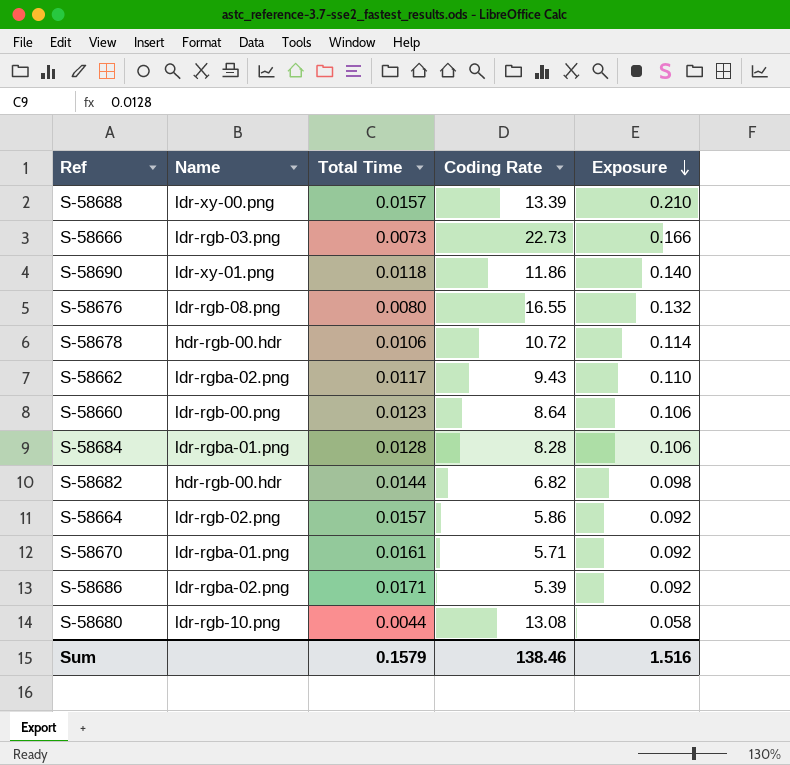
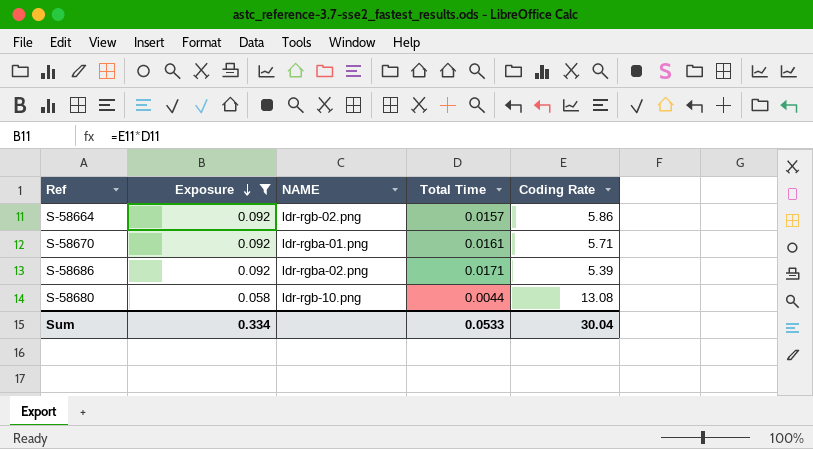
filter: none -> Exposure <= 0.092
column Exposure | position: 5 -> 2
column name: Name -> NAME
Sum | Exposure: 1.516 -> 0.334
Sum | Total Time: 0.1579 -> 0.0533
Sum | Coding Rate: 138.46 -> 30.04

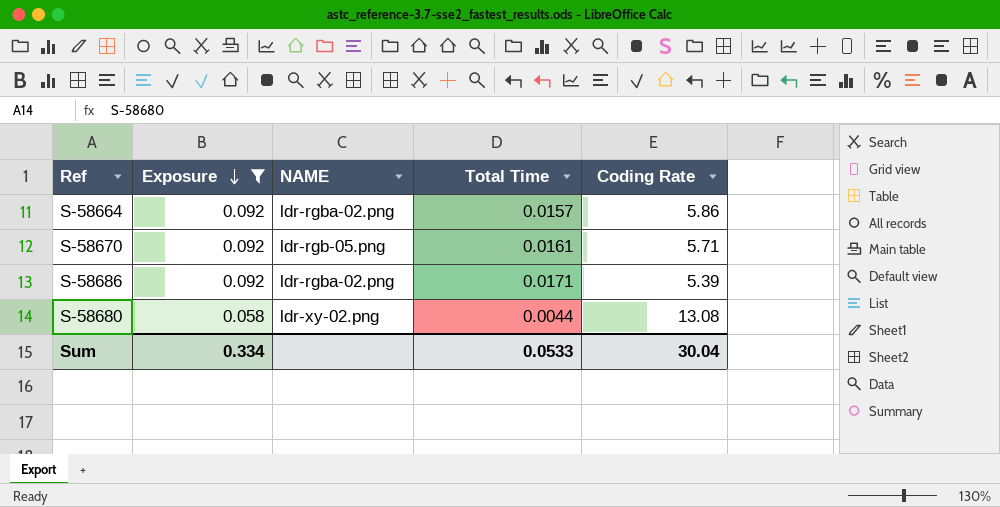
S-58664 | NAME: ldr-rgb-02.png -> ldr-rgba-02.png
S-58670 | NAME: ldr-rgba-01.png -> ldr-rgb-05.png
S-58680 | NAME: ldr-rgb-10.png -> ldr-xy-02.png

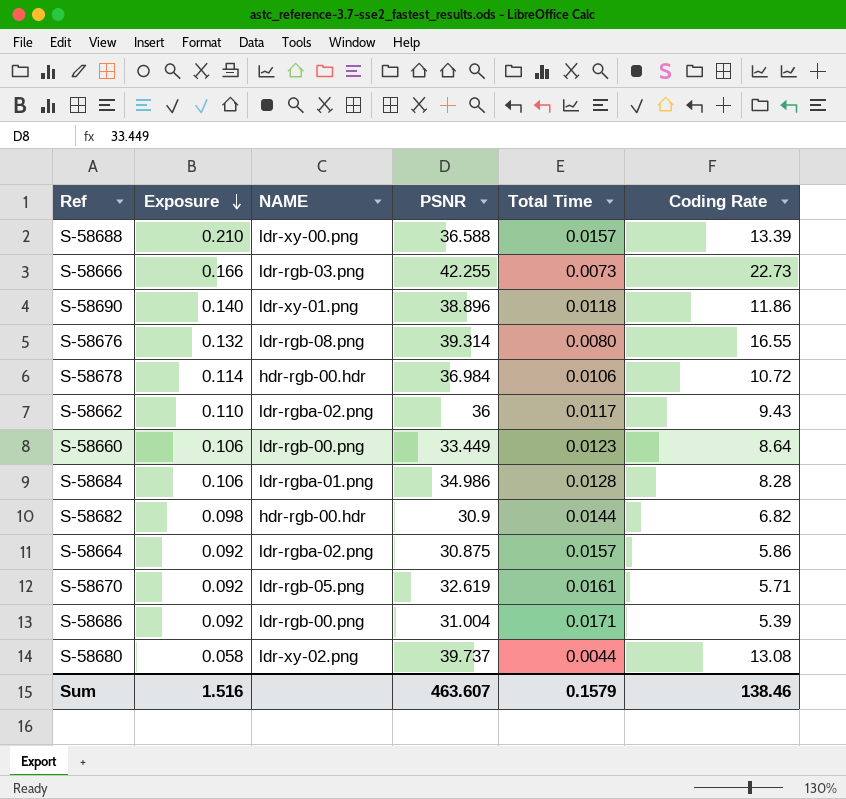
filter: Exposure <= 0.092 -> none
column PSNR | position: none -> 4
S-58686 | NAME: ldr-rgba-02.png -> ldr-rgb-00.png
Sum | Exposure: 0.334 -> 1.516
Sum | Total Time: 0.0533 -> 0.1579
Sum | Coding Rate: 30.04 -> 138.46

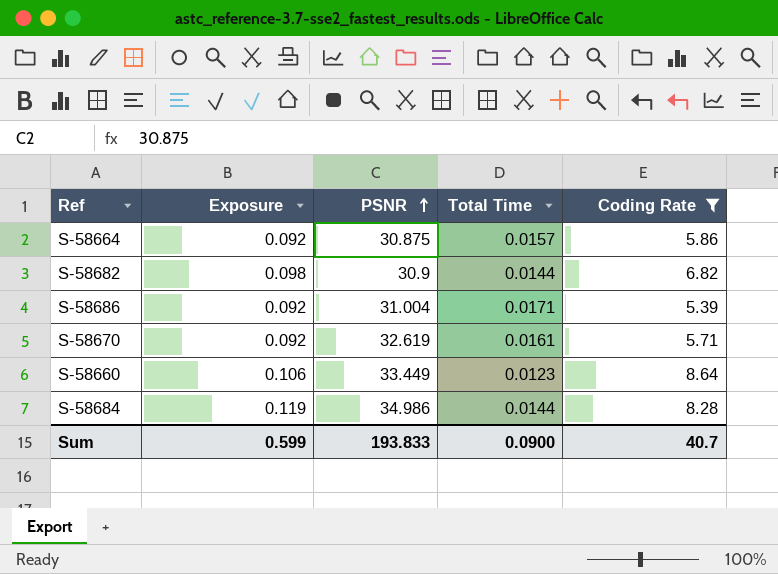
filter: none -> Coding Rate <= 8.64
row order: Exposure descending -> PSNR ascending
column NAME | position: 3 -> none
S-58684 | Exposure: 0.106 -> 0.119
S-58684 | Total Time: 0.0128 -> 0.0144
Sum | Exposure: 1.516 -> 0.599
Sum | PSNR: 463.607 -> 193.833
Sum | Total Time: 0.1579 -> 0.0900
Sum | Coding Rate: 138.46 -> 40.7

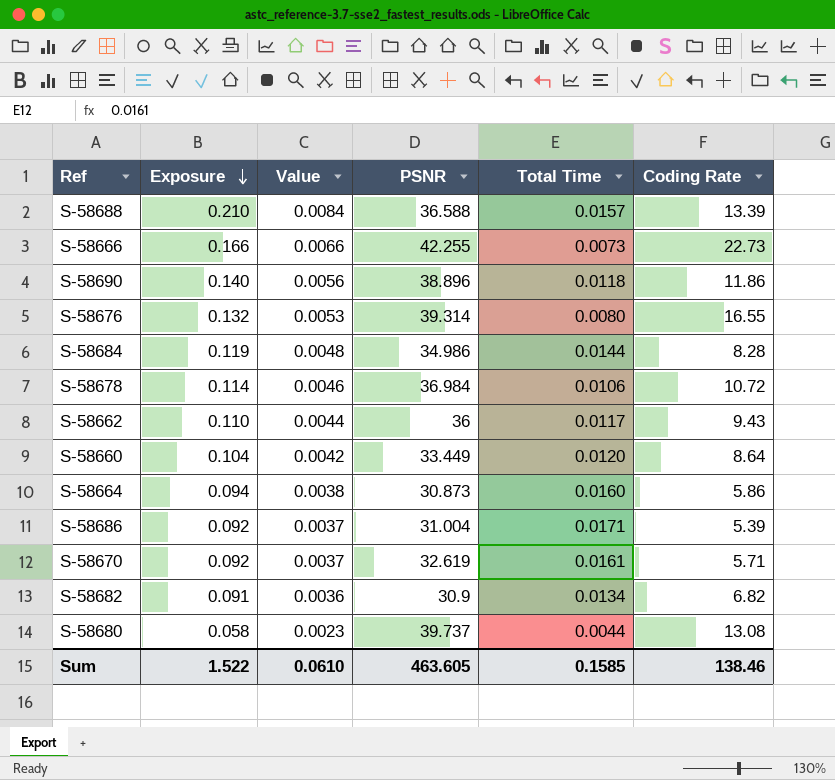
filter: Coding Rate <= 8.64 -> none
row order: PSNR ascending -> Exposure descending
column Value | formula: none -> [Exposure] * 0.04
S-58660 | Exposure: 0.106 -> 0.104
S-58660 | Total Time: 0.0123 -> 0.0120
S-58664 | Exposure: 0.092 -> 0.094
S-58664 | PSNR: 30.875 -> 30.873
S-58664 | Total Time: 0.0157 -> 0.0160
S-58682 | Exposure: 0.098 -> 0.091
S-58682 | Total Time: 0.0144 -> 0.0134
Sum | Exposure: 0.599 -> 1.522
Sum | PSNR: 193.833 -> 463.605
Sum | Total Time: 0.0900 -> 0.1585
Sum | Coding Rate: 40.7 -> 138.46

